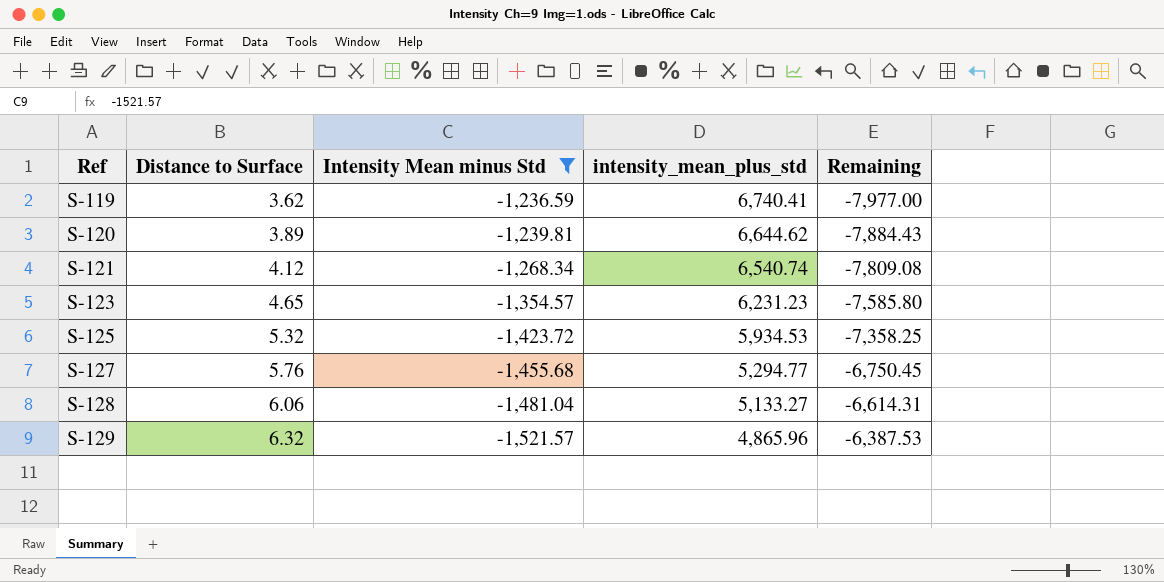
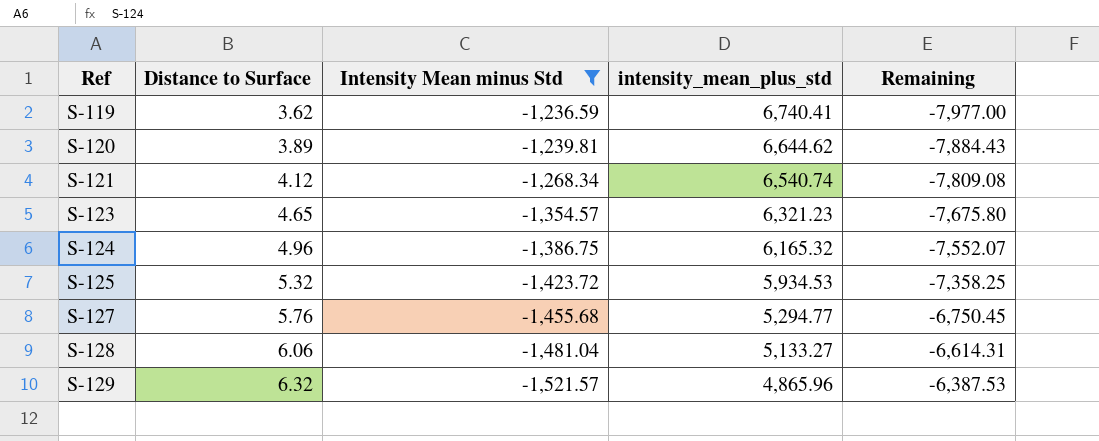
S-123 | intensity_mean_plus_std: 6,231.23 -> 6,321.23
S-123 | Remaining: -7,585.80 -> -7,675.80
row S-124: none -> 4.96 | -1,386.75 | 6,165.32 | -7,552.07

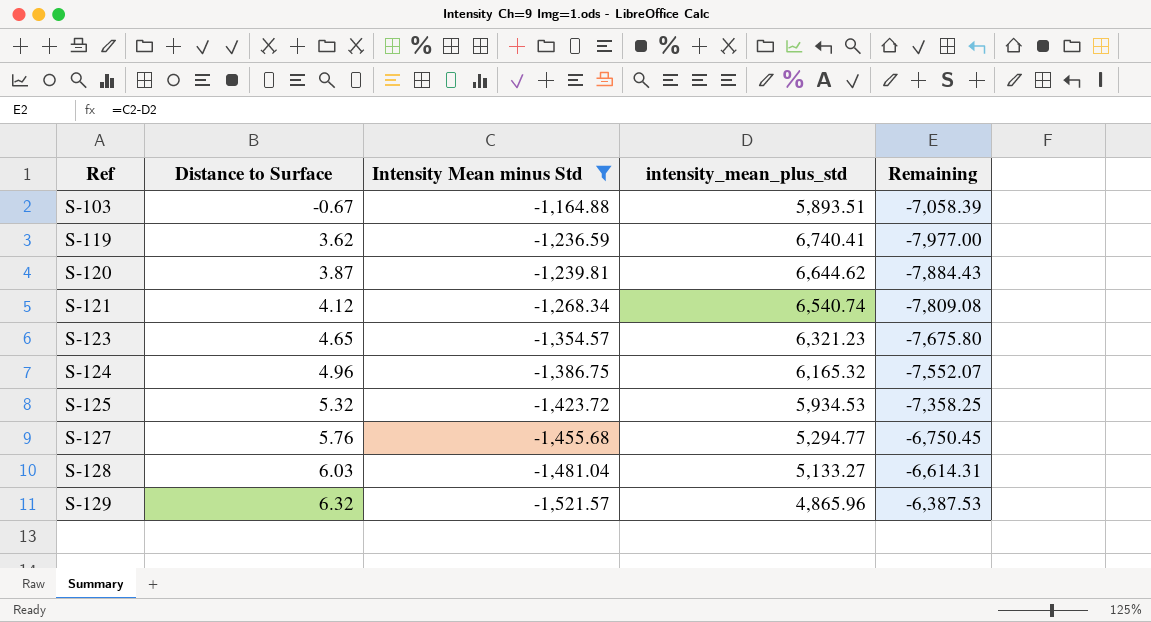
row S-103: none -> -0.67 | -1,164.88 | 5,893.51 | -7,058.39
S-120 | Distance to Surface: 3.89 -> 3.87
S-128 | Distance to Surface: 6.06 -> 6.03

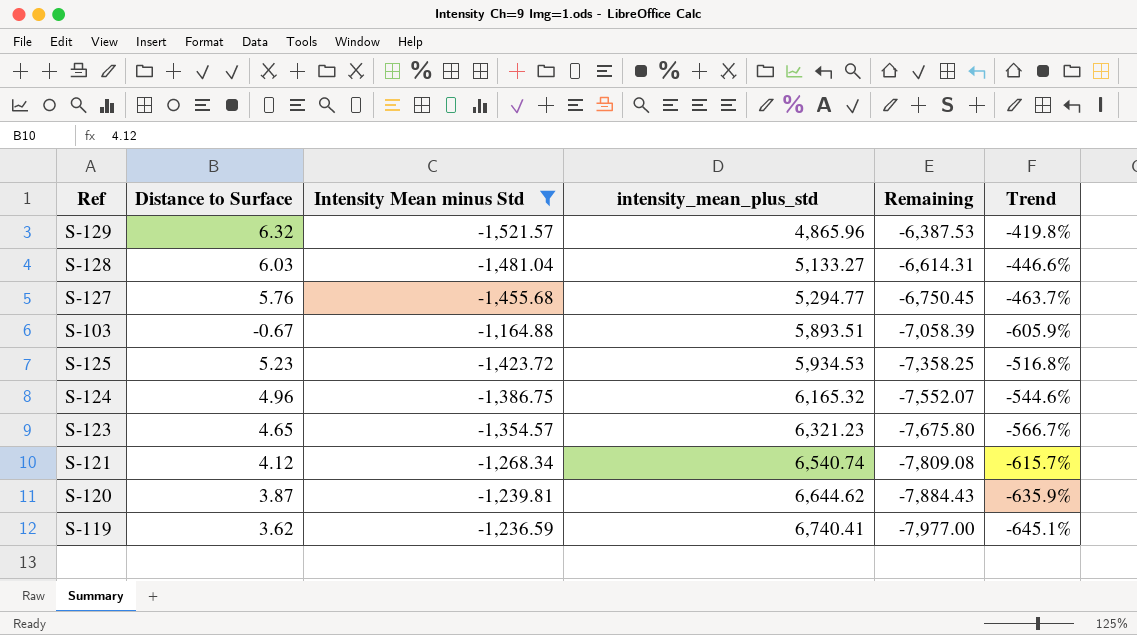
row order: Ref ascending -> intensity_mean_plus_std ascending
column Trend | formula: none -> ([intensity_mean_plus_std] - [Intensity Mean minus Std]) / [Intensity Mean minus Std]
S-125 | Distance to Surface: 5.32 -> 5.23

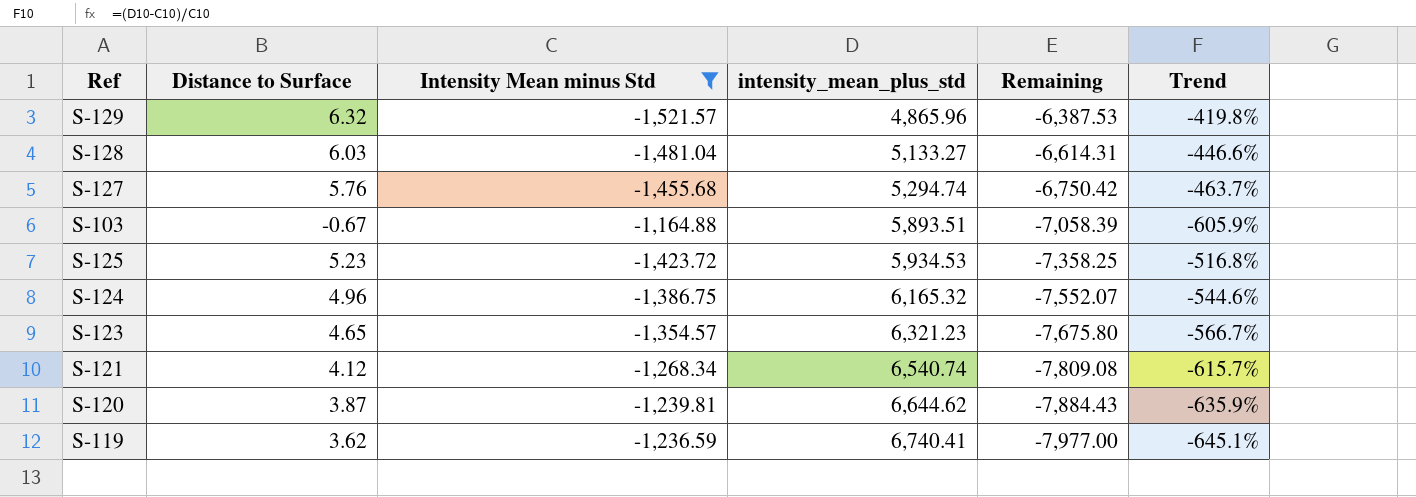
S-127 | intensity_mean_plus_std: 5,294.77 -> 5,294.74
S-127 | Remaining: -6,750.45 -> -6,750.42

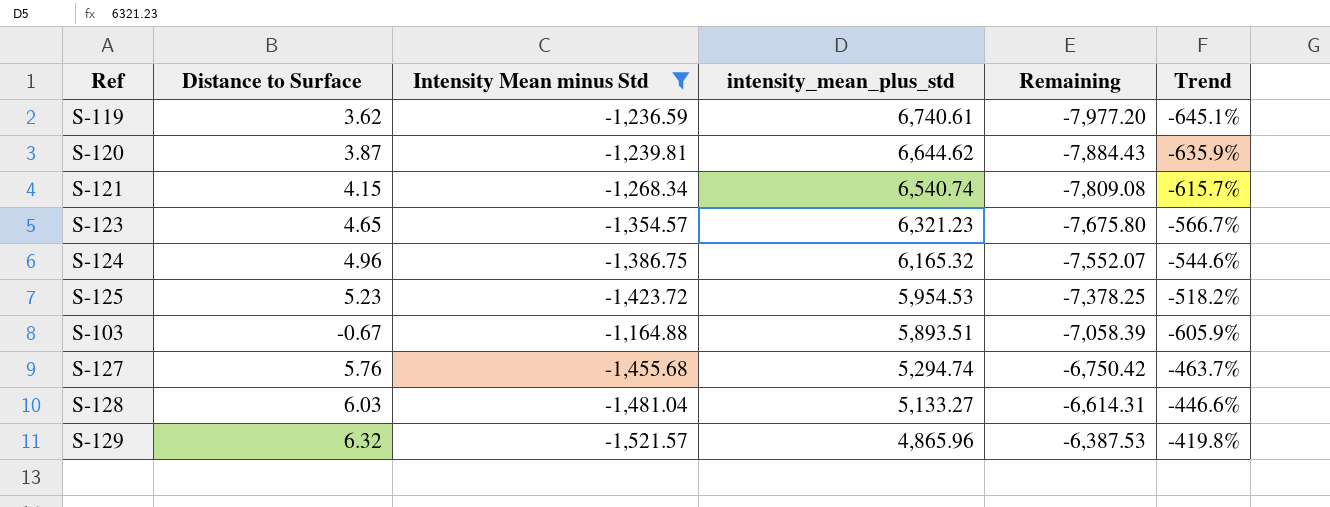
row order: intensity_mean_plus_std ascending -> intensity_mean_plus_std descending
S-119 | intensity_mean_plus_std: 6,740.41 -> 6,740.61
S-119 | Remaining: -7,977.00 -> -7,977.20
S-121 | Distance to Surface: 4.12 -> 4.15
S-125 | intensity_mean_plus_std: 5,934.53 -> 5,954.53
S-125 | Remaining: -7,358.25 -> -7,378.25
S-125 | Trend: -516.8% -> -518.2%

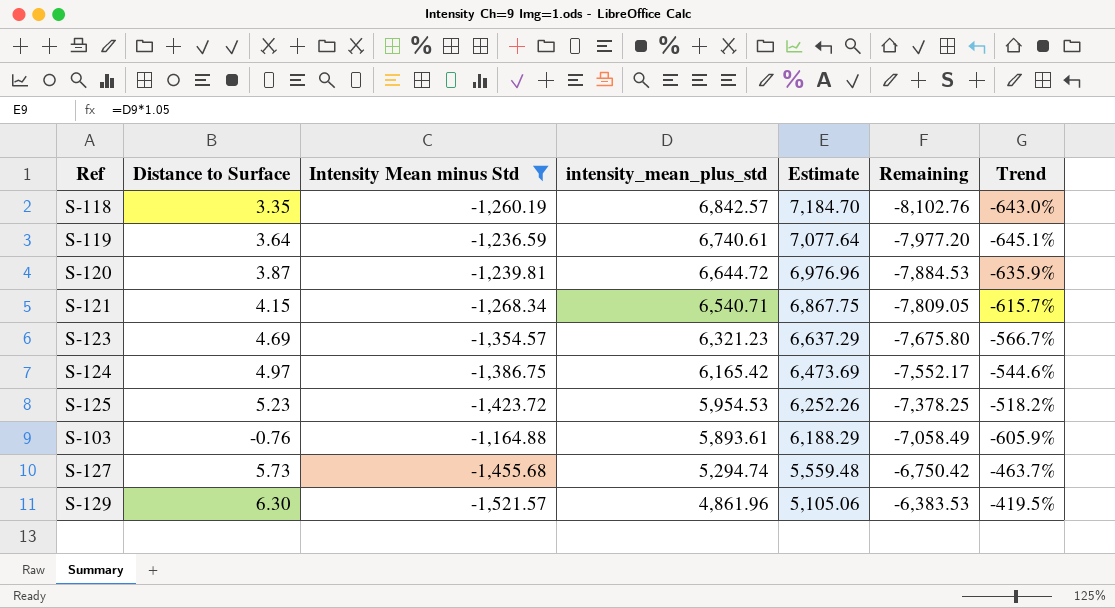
column Estimate | formula: none -> [intensity_mean_plus_std] * 1.05
row S-128: 6.03 | -1,481.04 | 5,133.27 | -6,614.31 | -446.6% -> none
row S-118: none -> 3.35 | -1,260.19 | 6,842.57 | 7,184.70 | -8,102.76 | -643.0%
S-119 | Distance to Surface: 3.62 -> 3.64
S-120 | intensity_mean_plus_std: 6,644.62 -> 6,644.72
S-120 | Remaining: -7,884.43 -> -7,884.53
S-121 | intensity_mean_plus_std: 6,540.74 -> 6,540.71
S-121 | Remaining: -7,809.08 -> -7,809.05
S-123 | Distance to Surface: 4.65 -> 4.69
S-124 | Distance to Surface: 4.96 -> 4.97
S-124 | intensity_mean_plus_std: 6,165.32 -> 6,165.42
S-124 | Remaining: -7,552.07 -> -7,552.17
S-103 | Distance to Surface: -0.67 -> -0.76
S-103 | intensity_mean_plus_std: 5,893.51 -> 5,893.61
S-103 | Remaining: -7,058.39 -> -7,058.49
S-127 | Distance to Surface: 5.76 -> 5.73
S-129 | Distance to Surface: 6.32 -> 6.30
S-129 | intensity_mean_plus_std: 4,865.96 -> 4,861.96
S-129 | Remaining: -6,387.53 -> -6,383.53
S-129 | Trend: -419.8% -> -419.5%

